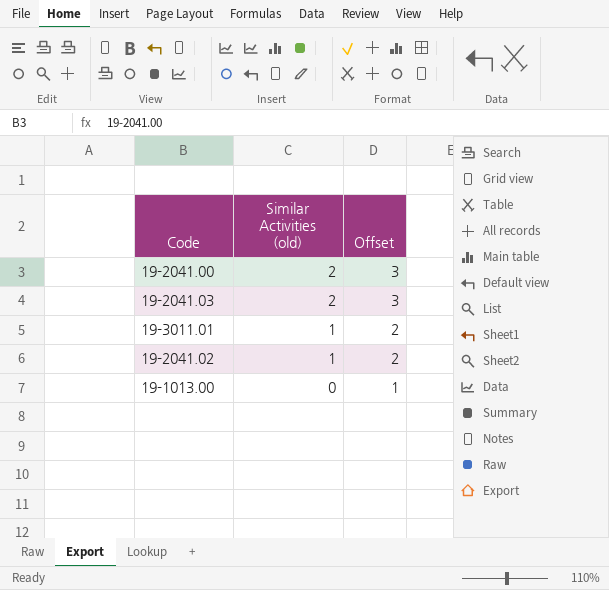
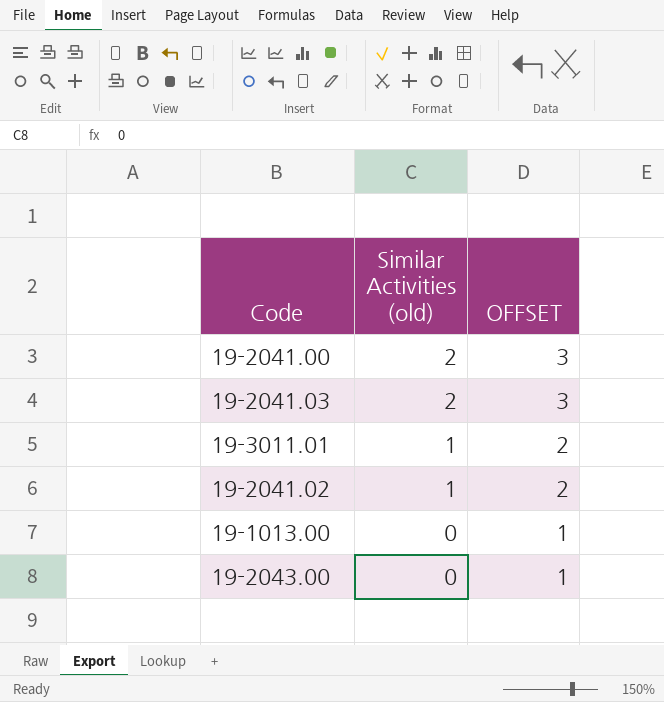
column name: Offset -> OFFSET
row 19-2043.00: none -> 0 | 1

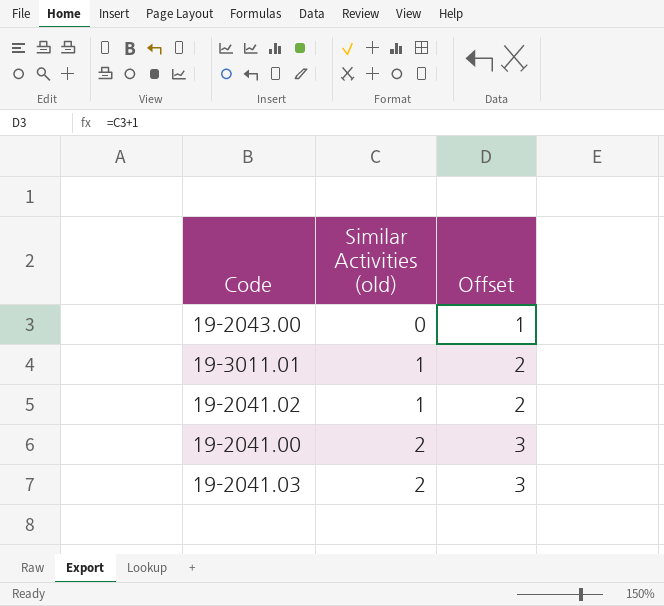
row order: Similar Activities (old) descending -> Similar Activities (old) ascending
column name: OFFSET -> Offset
row 19-1013.00: 0 | 1 -> none

